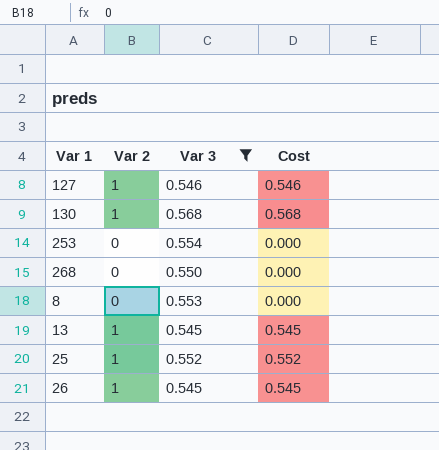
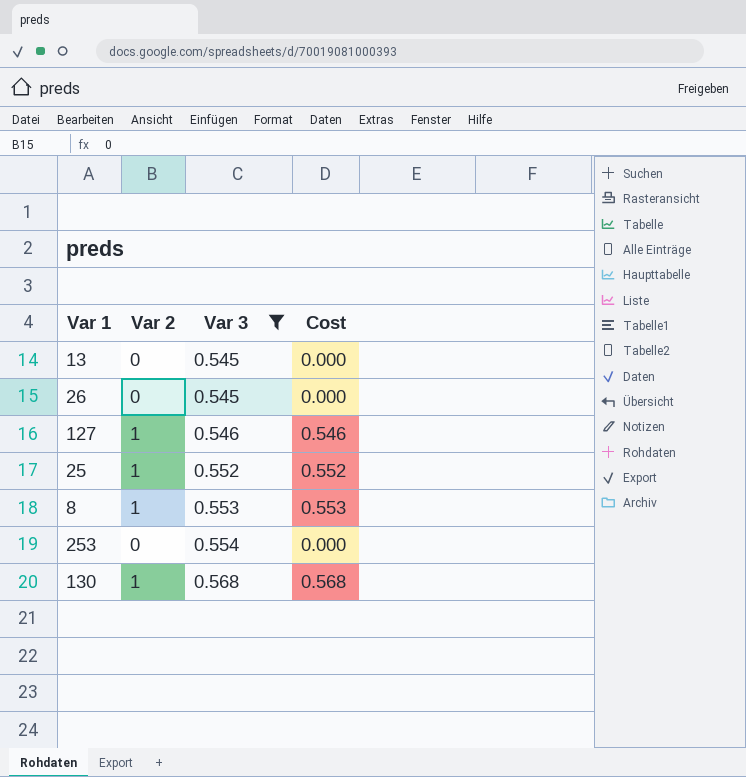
row order: none -> Var 3 ascending
row 268: 0 | 0.550 | 0.000 -> none
13 | Var 2: 1 -> 0
13 | Cost: 0.545 -> 0.000
26 | Var 2: 1 -> 0
26 | Cost: 0.545 -> 0.000
8 | Var 2: 0 -> 1
8 | Cost: 0.000 -> 0.553

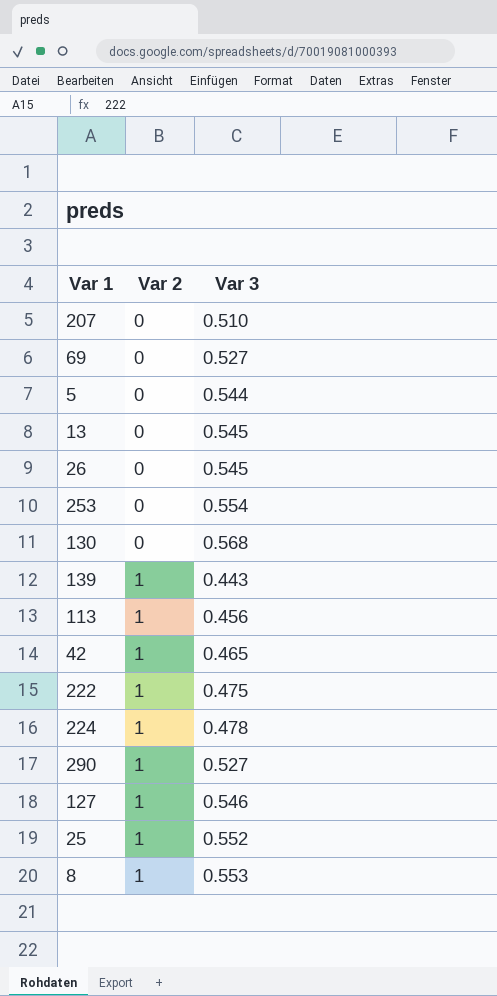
filter: Var 3 >= 0.545 -> none
row order: Var 3 ascending -> Var 2 ascending
column Cost | formula: [Var 2] * [Var 3] -> none
130 | Var 2: 1 -> 0

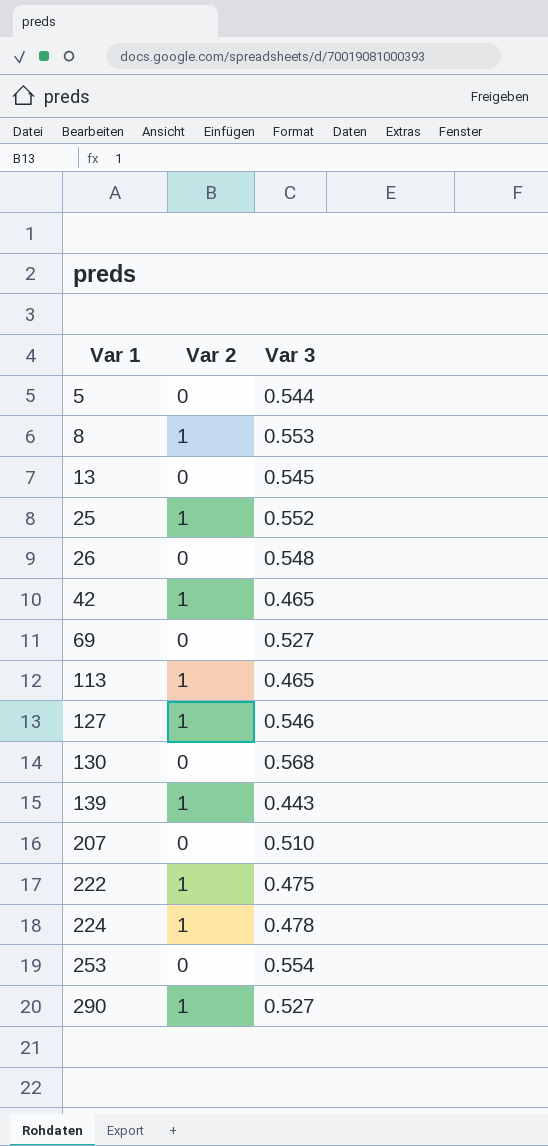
row order: Var 2 ascending -> Var 1 ascending
26 | Var 3: 0.545 -> 0.548
113 | Var 3: 0.456 -> 0.465

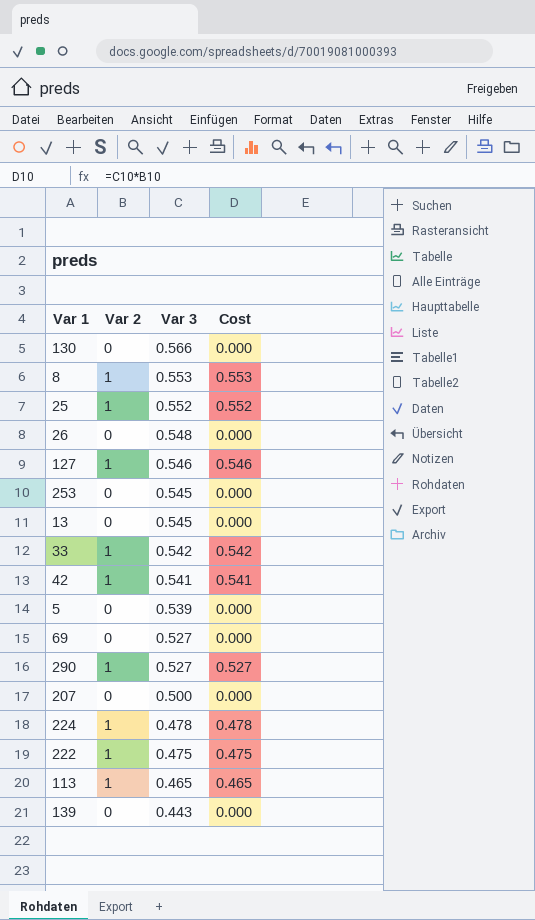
row order: Var 1 ascending -> Var 3 descending
column Cost | formula: none -> [Var 2] * [Var 3]
130 | Var 3: 0.568 -> 0.566
253 | Var 3: 0.554 -> 0.545
row 33: none -> 1 | 0.542 | 0.542
42 | Var 3: 0.465 -> 0.541
5 | Var 3: 0.544 -> 0.539
207 | Var 3: 0.510 -> 0.500
139 | Var 2: 1 -> 0

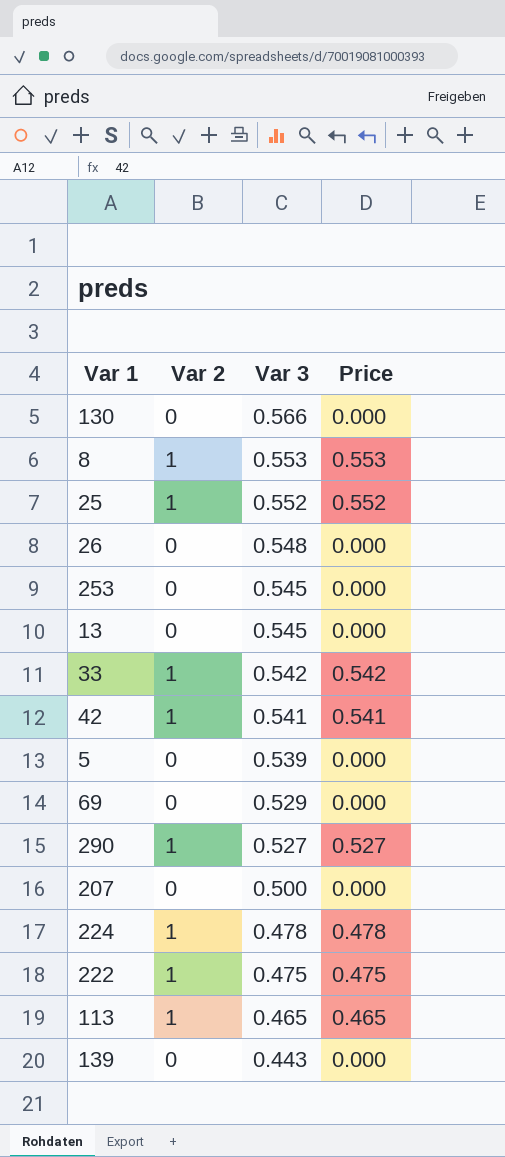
column name: Cost -> Price
row 127: 1 | 0.546 | 0.546 -> none
69 | Var 3: 0.527 -> 0.529

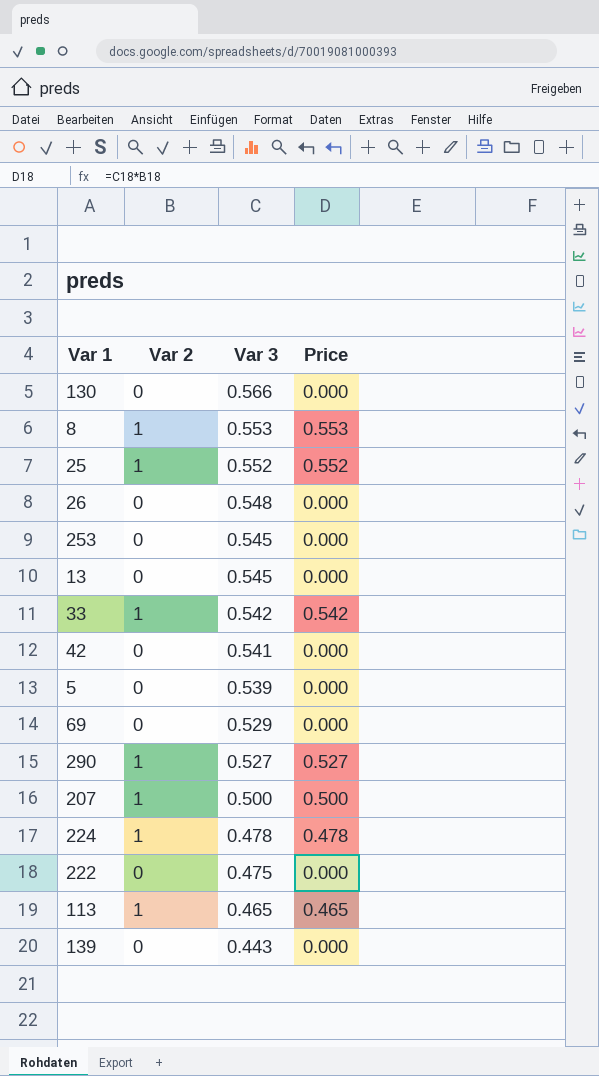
42 | Var 2: 1 -> 0
42 | Price: 0.541 -> 0.000
207 | Var 2: 0 -> 1
207 | Price: 0.000 -> 0.500
222 | Var 2: 1 -> 0
222 | Price: 0.475 -> 0.000

